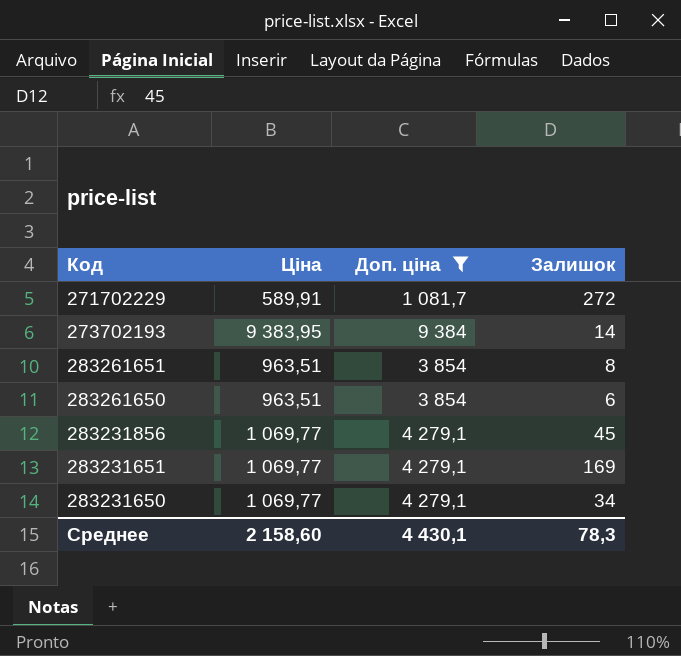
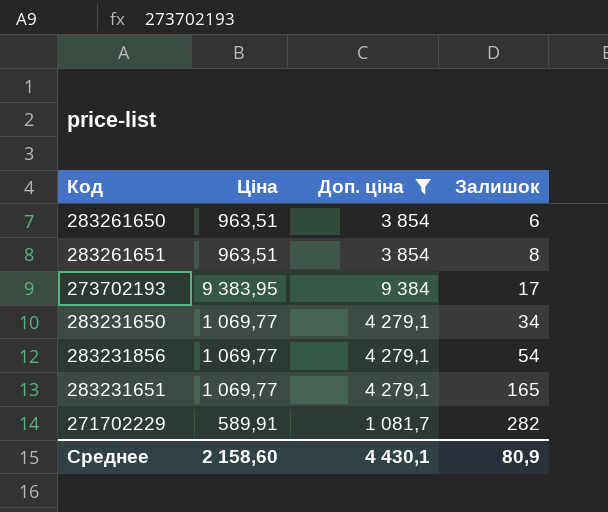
row order: none -> Залишок ascending
273702193 | Залишок: 14 -> 17
283231856 | Залишок: 45 -> 54
283231651 | Залишок: 169 -> 165
271702229 | Залишок: 272 -> 282
Среднее | Залишок: 78,3 -> 80,9

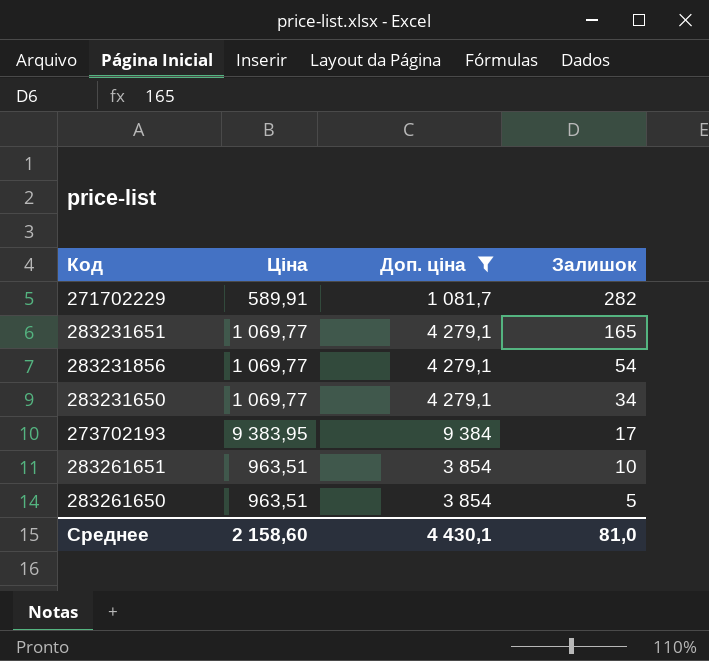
row order: Залишок ascending -> Залишок descending
283261651 | Залишок: 8 -> 10
283261650 | Залишок: 6 -> 5
Среднее | Залишок: 80,9 -> 81,0

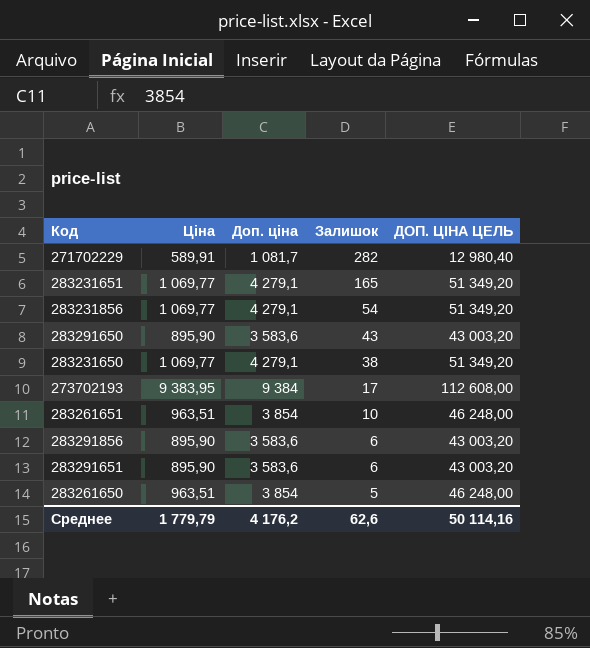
filter: Доп. ціна != 3 583,6 -> none
column ДОП. ЦІНА ЦЕЛЬ | formula: none -> [Доп. ціна] * 12
283231650 | Залишок: 34 -> 38
Среднее | Ціна: 2 158,60 -> 1 779,79
Среднее | Доп. ціна: 4 430,1 -> 4 176,2
Среднее | Залишок: 81,0 -> 62,6

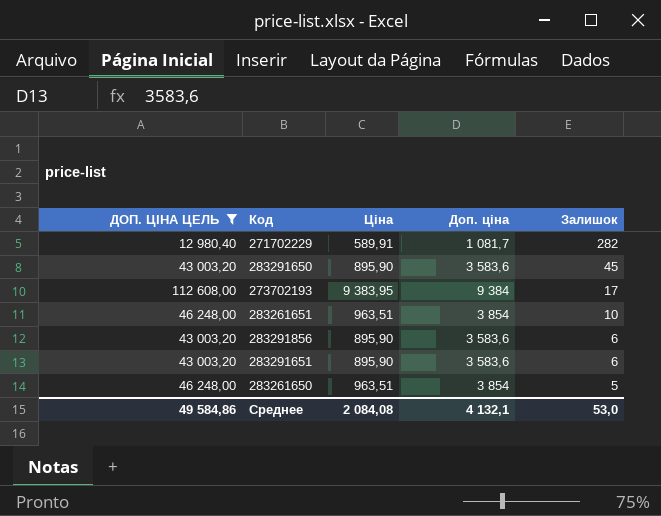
filter: none -> ДОП. ЦІНА ЦЕЛЬ != 51 349,20
column ДОП. ЦІНА ЦЕЛЬ | position: 5 -> 1
283291650 | Залишок: 43 -> 45
Среднее | ДОП. ЦІНА ЦЕЛЬ: 50 114,16 -> 49 584,86
Среднее | Ціна: 1 779,79 -> 2 084,08
Среднее | Доп. ціна: 4 176,2 -> 4 132,1
Среднее | Залишок: 62,6 -> 53,0

